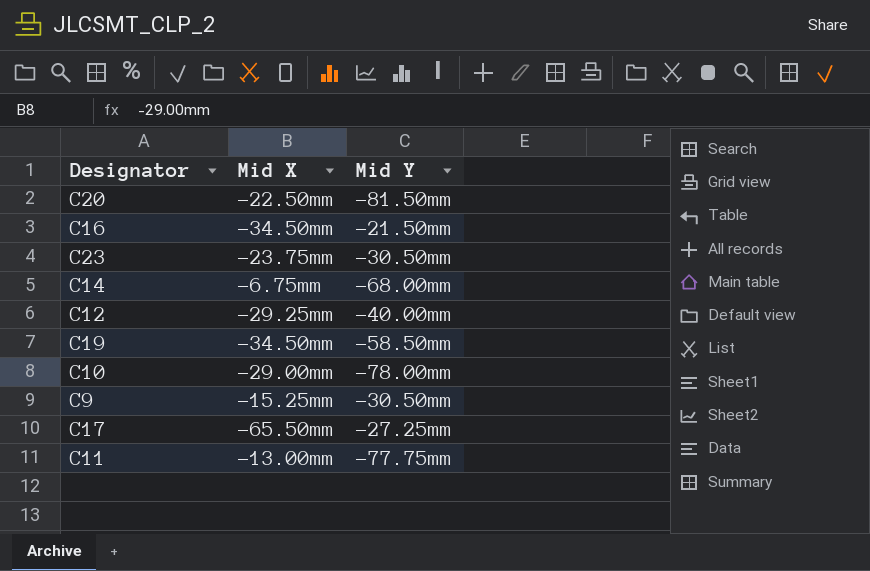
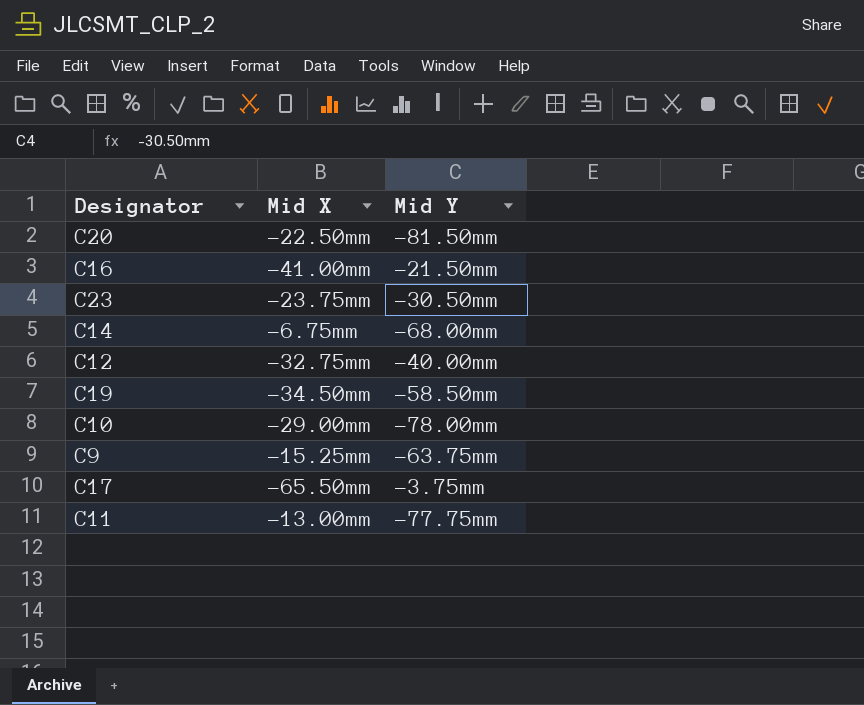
C16 | Mid X: -34.50mm -> -41.00mm
C12 | Mid X: -29.25mm -> -32.75mm
C9 | Mid Y: -30.50mm -> -63.75mm
C17 | Mid Y: -27.25mm -> -3.75mm

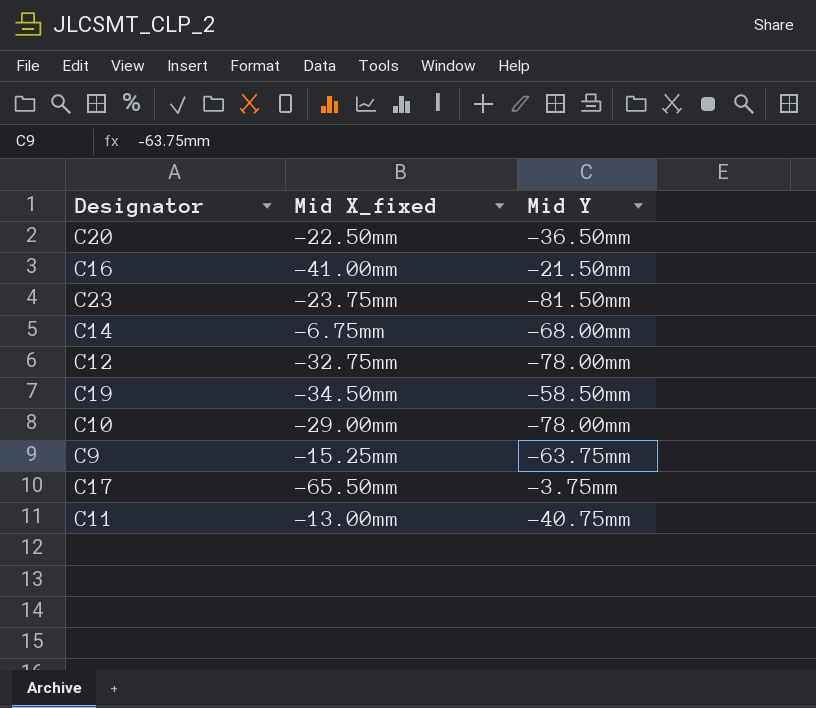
column name: Mid X -> Mid X_fixed
C20 | Mid Y: -81.50mm -> -36.50mm
C23 | Mid Y: -30.50mm -> -81.50mm
C12 | Mid Y: -40.00mm -> -78.00mm
C11 | Mid Y: -77.75mm -> -40.75mm

